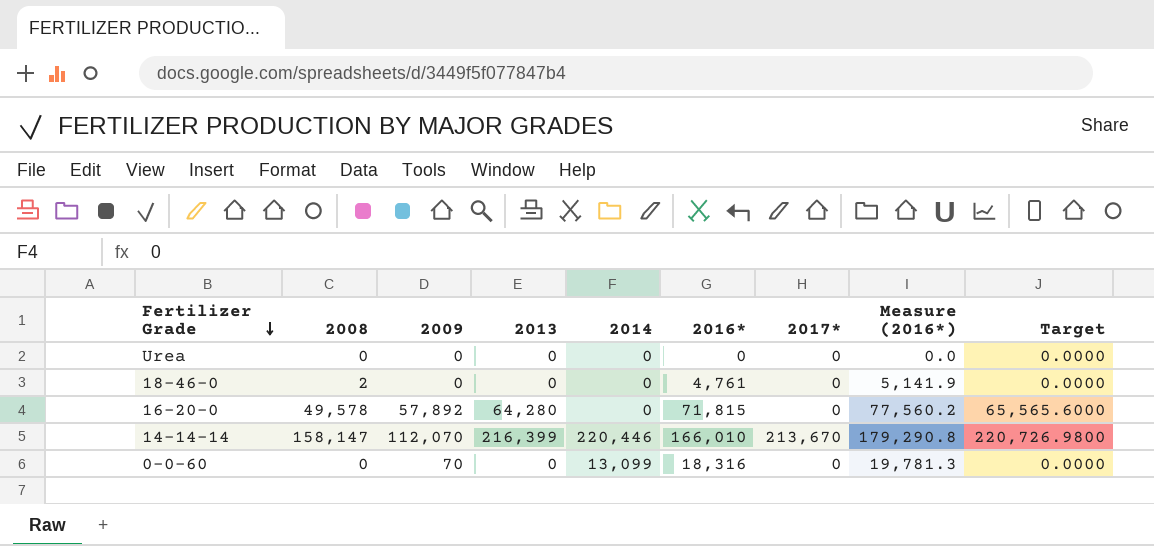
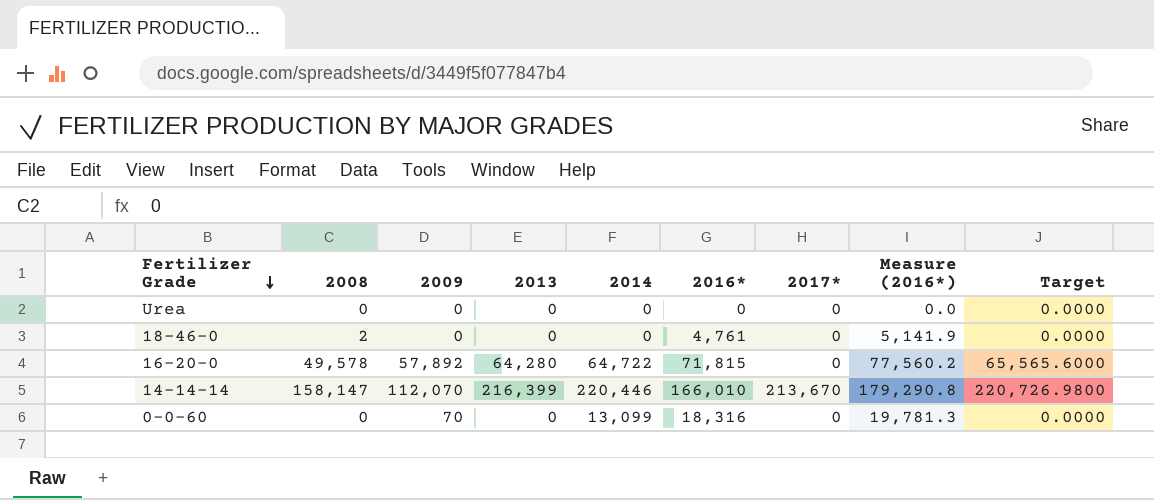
16-20-0 | 2014: 0 -> 64,722

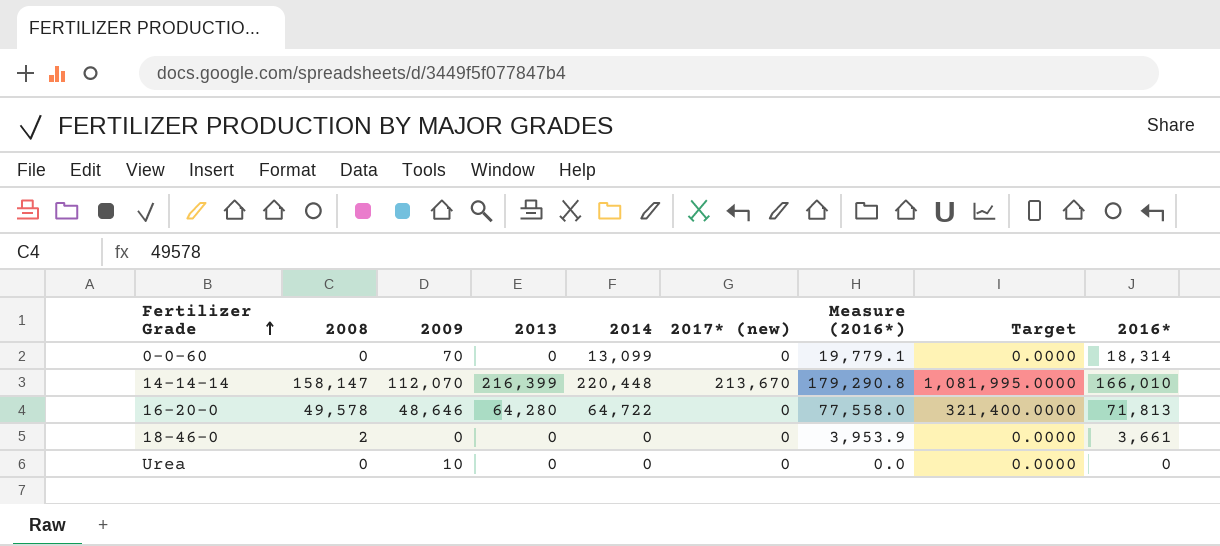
row order: Fertilizer Grade descending -> Fertilizer Grade ascending
column name: 2017* -> 2017* (new)
column Target | formula: [2013] * 1.02 -> [2013] * 5
column 2016* | position: 6 -> 9
0-0-60 | Measure (2016*): 19,781.3 -> 19,779.1
0-0-60 | 2016*: 18,316 -> 18,314
14-14-14 | 2014: 220,446 -> 220,448
16-20-0 | 2009: 57,892 -> 48,646
16-20-0 | Measure (2016*): 77,560.2 -> 77,558.0
16-20-0 | 2016*: 71,815 -> 71,813
18-46-0 | Measure (2016*): 5,141.9 -> 3,953.9
18-46-0 | 2016*: 4,761 -> 3,661
Urea | 2009: 0 -> 10

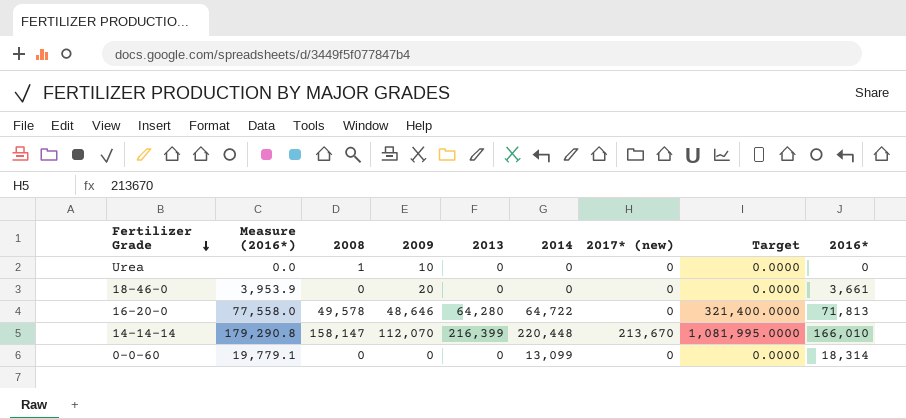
row order: Fertilizer Grade ascending -> Fertilizer Grade descending
column Measure (2016*) | position: 7 -> 2
Urea | 2008: 0 -> 1
18-46-0 | 2008: 2 -> 0
18-46-0 | 2009: 0 -> 20
0-0-60 | 2009: 70 -> 0

